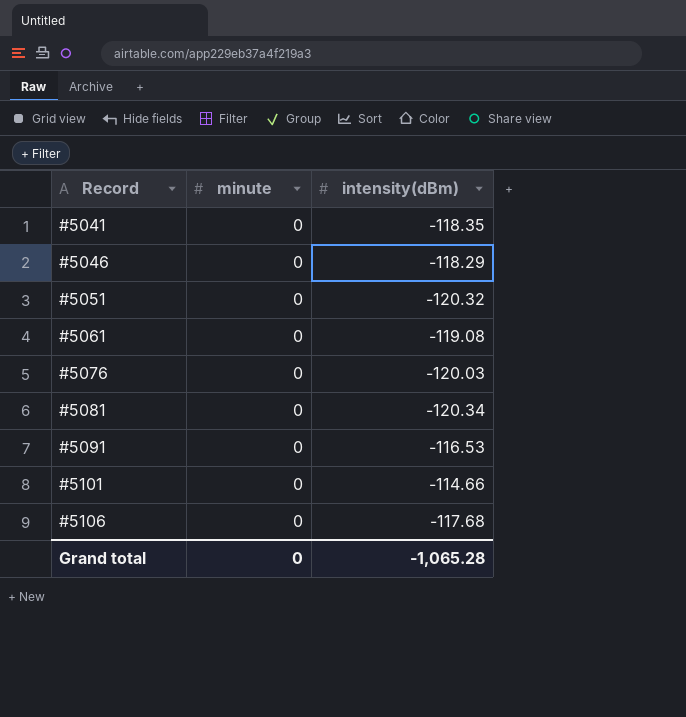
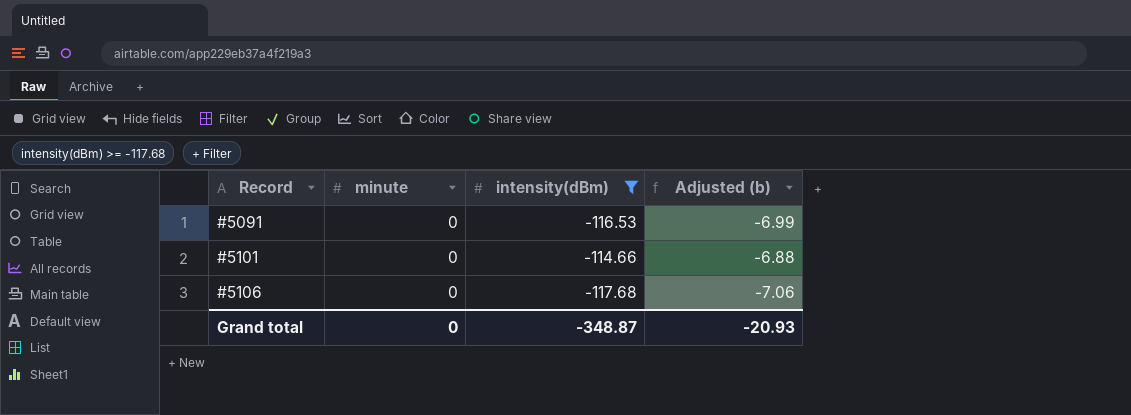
filter: none -> intensity(dBm) >= -117.68
column Adjusted (b) | formula: none -> [intensity(dBm)] * 0.06
Grand total | intensity(dBm): -1,065.28 -> -348.87

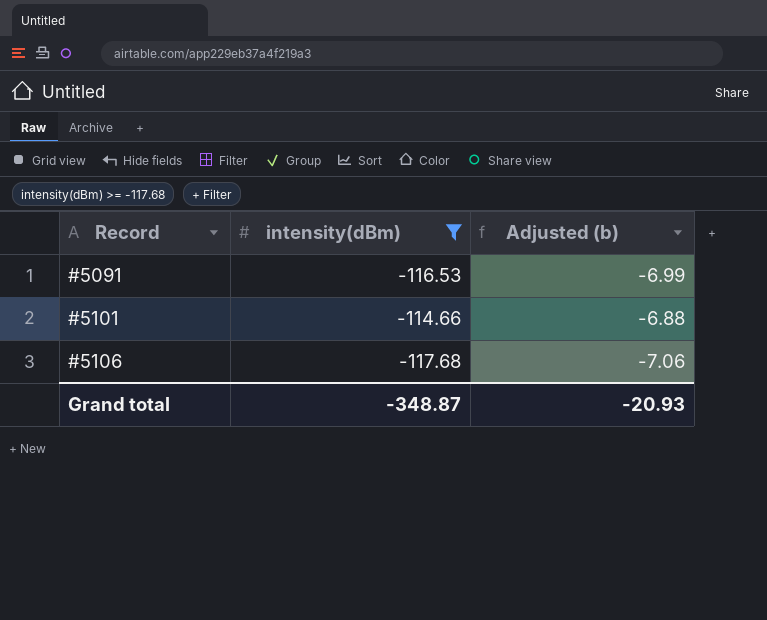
column minute | position: 2 -> none

